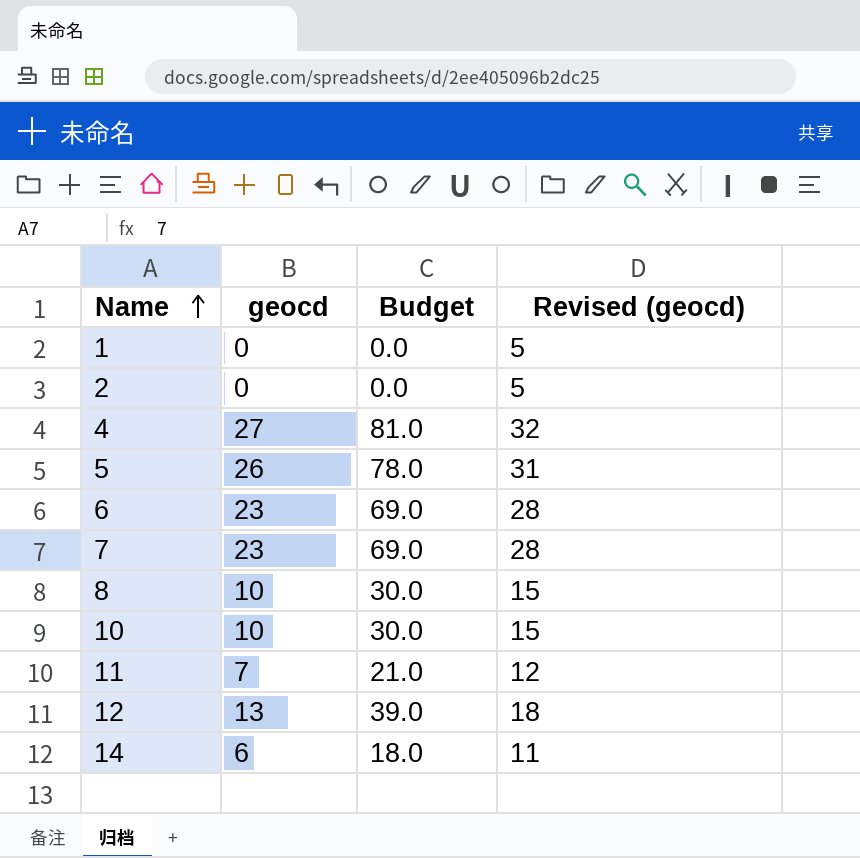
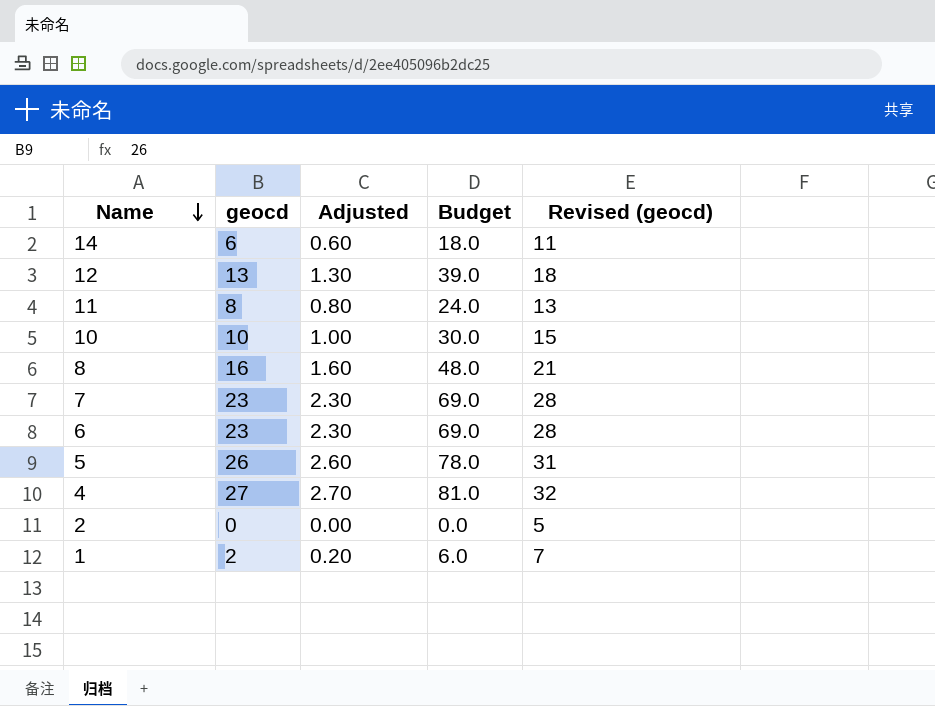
row order: Name ascending -> Name descending
column Adjusted | formula: none -> [geocd] * 0.1
11 | geocd: 7 -> 8
11 | Budget: 21.0 -> 24.0
11 | Revised (geocd): 12 -> 13
8 | geocd: 10 -> 16
8 | Budget: 30.0 -> 48.0
8 | Revised (geocd): 15 -> 21
1 | geocd: 0 -> 2
1 | Budget: 0.0 -> 6.0
1 | Revised (geocd): 5 -> 7

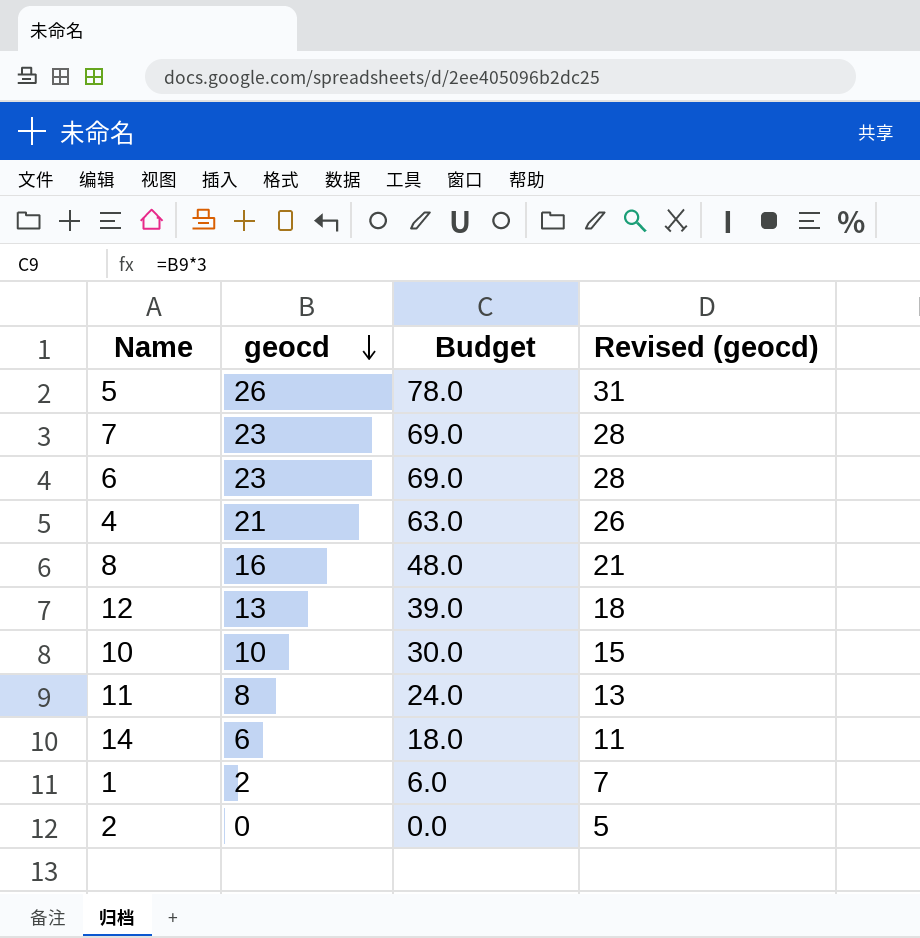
row order: Name descending -> geocd descending
column Adjusted | formula: [geocd] * 0.1 -> none
4 | geocd: 27 -> 21
4 | Budget: 81.0 -> 63.0
4 | Revised (geocd): 32 -> 26

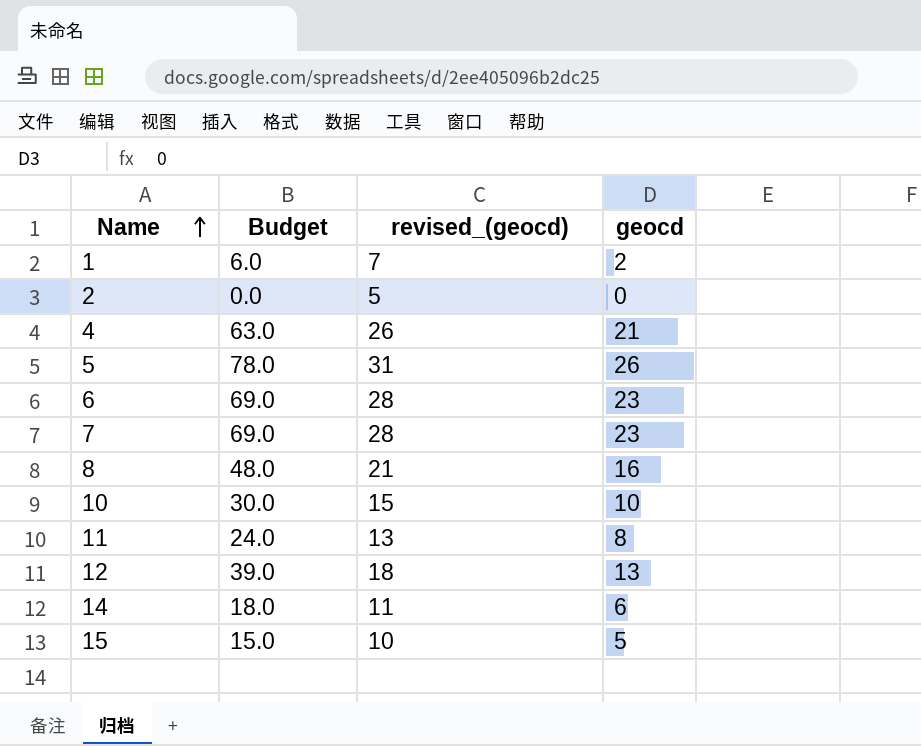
row order: geocd descending -> Name ascending
column name: Revised (geocd) -> revised_(geocd)
column geocd | position: 2 -> 4
row 15: none -> 15.0 | 10 | 5

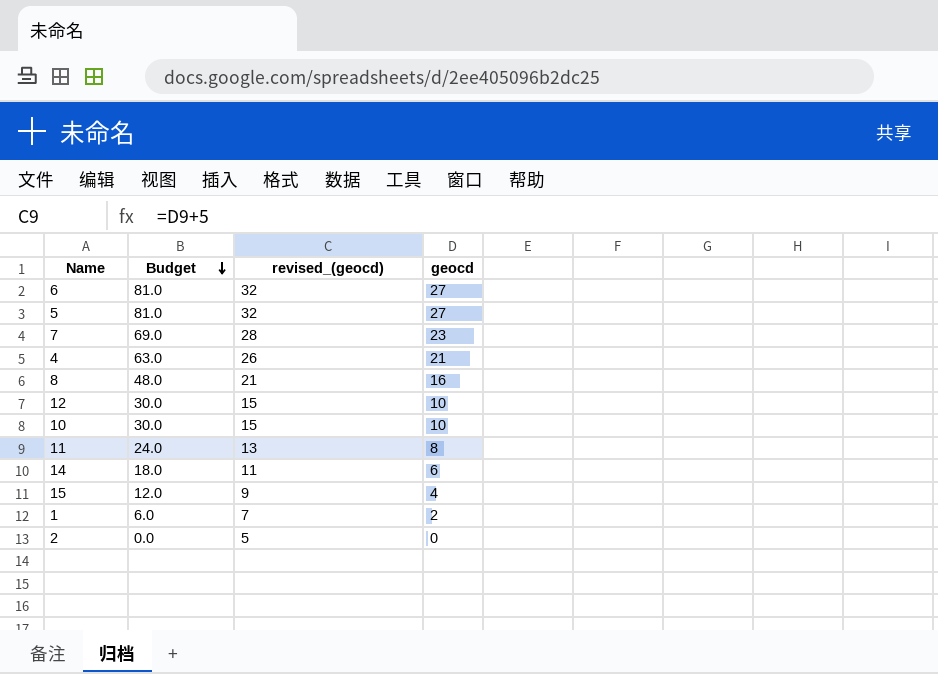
row order: Name ascending -> Budget descending
6 | Budget: 69.0 -> 81.0
6 | revised_(geocd): 28 -> 32
6 | geocd: 23 -> 27
5 | Budget: 78.0 -> 81.0
5 | revised_(geocd): 31 -> 32
5 | geocd: 26 -> 27
12 | Budget: 39.0 -> 30.0
12 | revised_(geocd): 18 -> 15
12 | geocd: 13 -> 10
15 | Budget: 15.0 -> 12.0
15 | revised_(geocd): 10 -> 9
15 | geocd: 5 -> 4

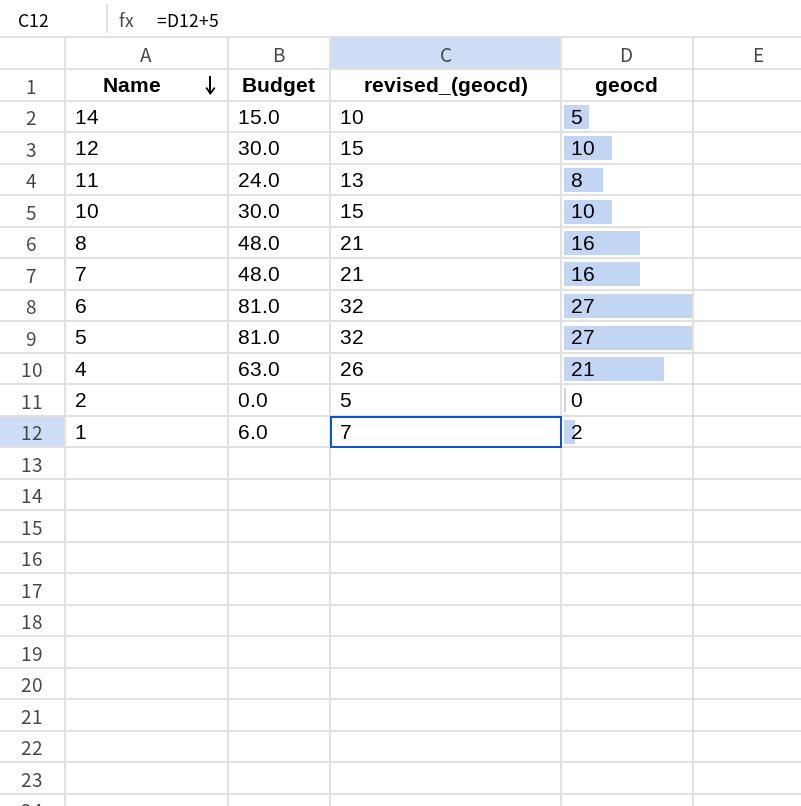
row order: Budget descending -> Name descending
row 15: 12.0 | 9 | 4 -> none
14 | Budget: 18.0 -> 15.0
14 | revised_(geocd): 11 -> 10
14 | geocd: 6 -> 5
7 | Budget: 69.0 -> 48.0
7 | revised_(geocd): 28 -> 21
7 | geocd: 23 -> 16

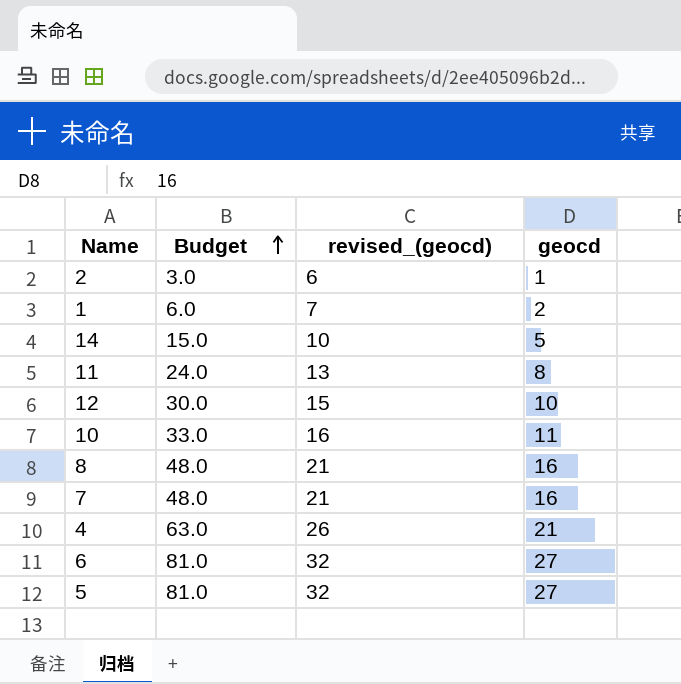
row order: Name descending -> Budget ascending
2 | Budget: 0.0 -> 3.0
2 | revised_(geocd): 5 -> 6
2 | geocd: 0 -> 1
10 | Budget: 30.0 -> 33.0
10 | revised_(geocd): 15 -> 16
10 | geocd: 10 -> 11

